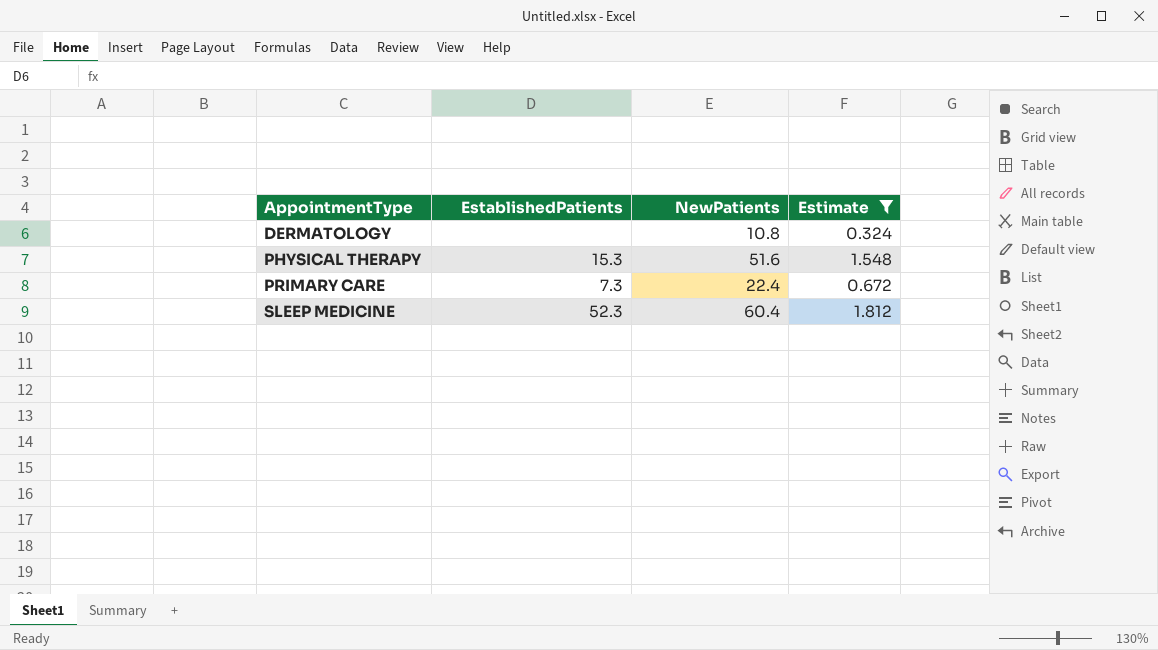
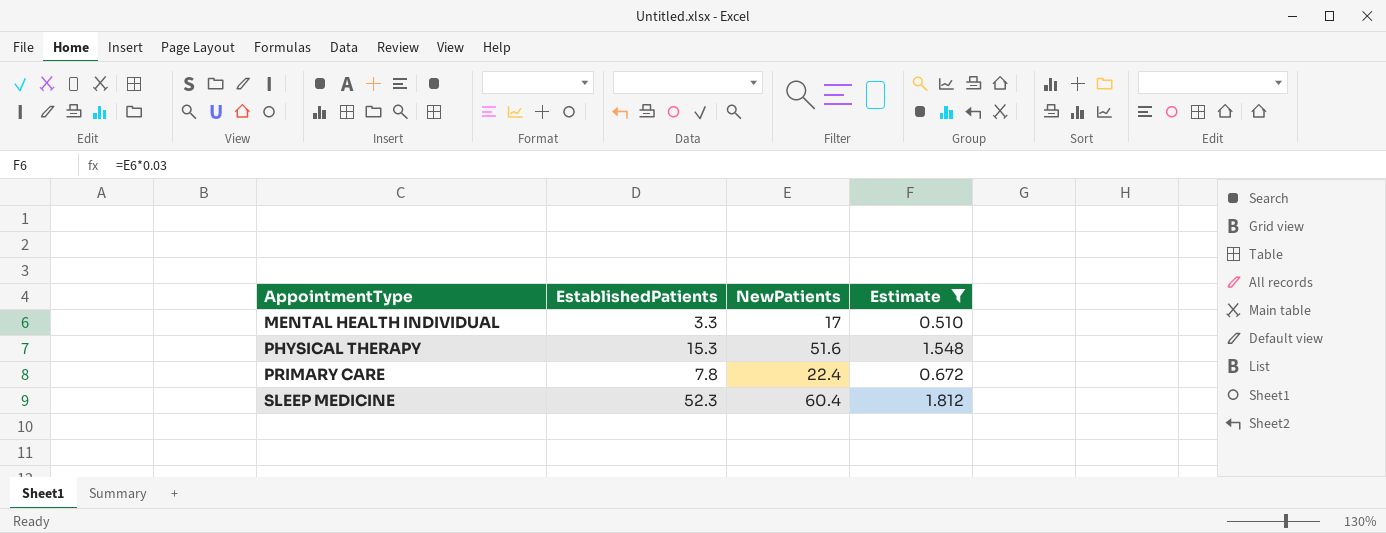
row DERMATOLOGY: none | 10.8 | 0.324 -> none
row MENTAL HEALTH INDIVIDUAL: none -> 3.3 | 17 | 0.510
PRIMARY CARE | EstablishedPatients: 7.3 -> 7.8

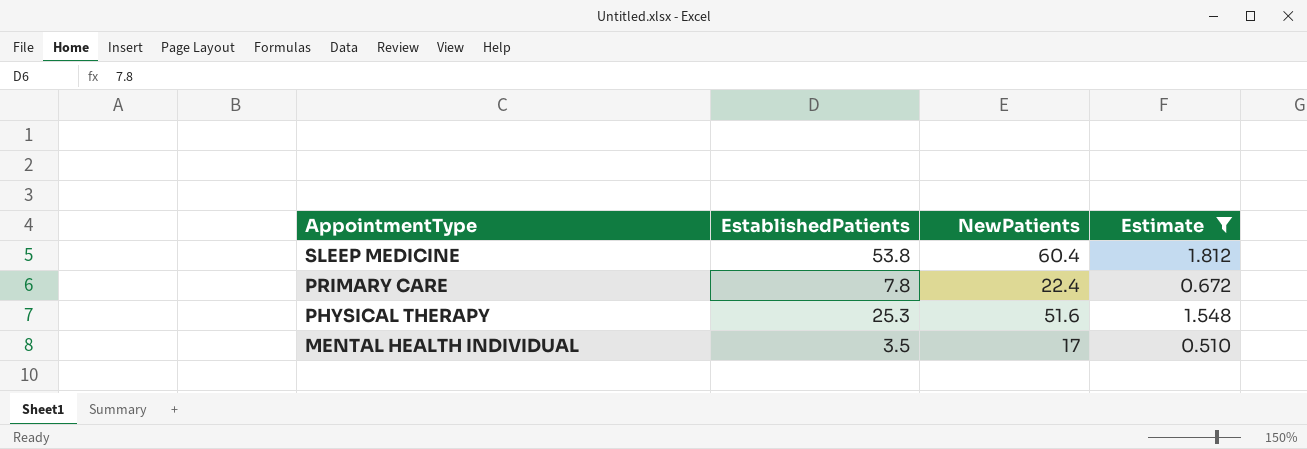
row order: AppointmentType ascending -> AppointmentType descending
SLEEP MEDICINE | EstablishedPatients: 52.3 -> 53.8
PHYSICAL THERAPY | EstablishedPatients: 15.3 -> 25.3
MENTAL HEALTH INDIVIDUAL | EstablishedPatients: 3.3 -> 3.5

